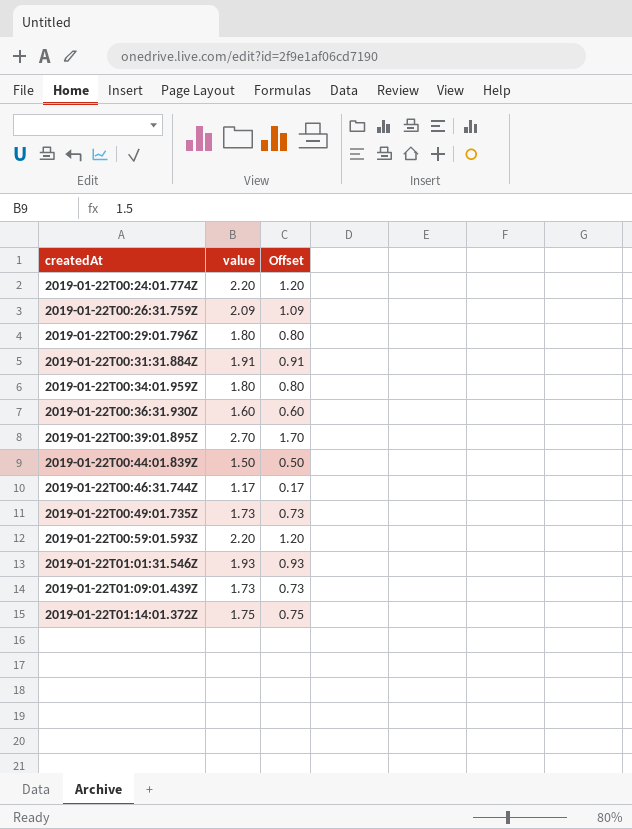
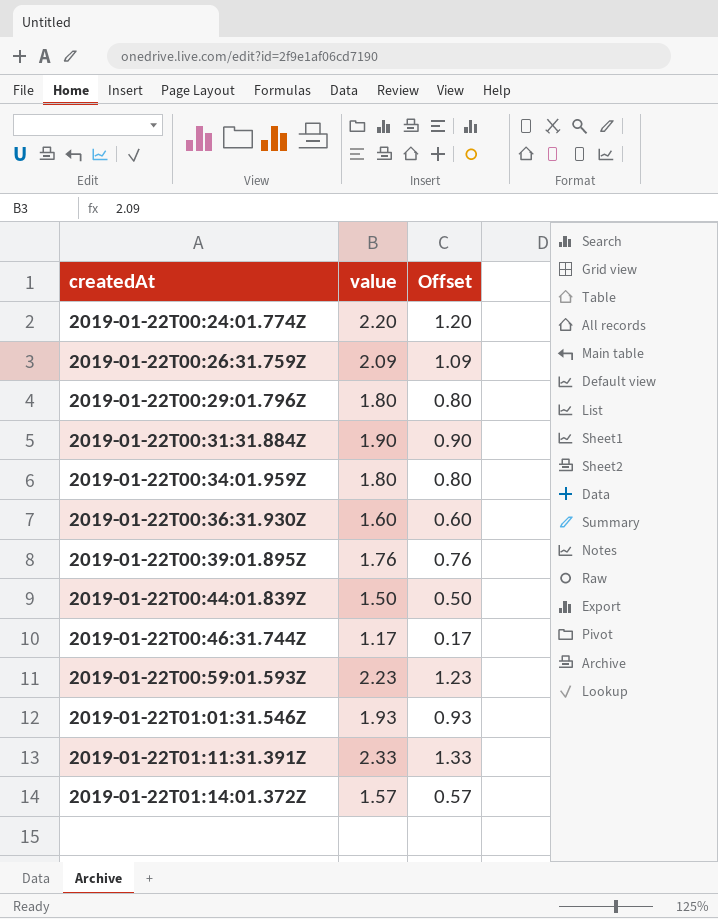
row 2019-01-22T00:49:01.735Z: 1.73 | 0.73 -> none
row 2019-01-22T01:09:01.439Z: 1.73 | 0.73 -> none
2019-01-22T00:31:31.884Z | value: 1.91 -> 1.90
2019-01-22T00:31:31.884Z | Offset: 0.91 -> 0.90
2019-01-22T00:39:01.895Z | value: 2.70 -> 1.76
2019-01-22T00:39:01.895Z | Offset: 1.70 -> 0.76
2019-01-22T00:59:01.593Z | value: 2.20 -> 2.23
2019-01-22T00:59:01.593Z | Offset: 1.20 -> 1.23
row 2019-01-22T01:11:31.391Z: none -> 2.33 | 1.33
2019-01-22T01:14:01.372Z | value: 1.75 -> 1.57
2019-01-22T01:14:01.372Z | Offset: 0.75 -> 0.57

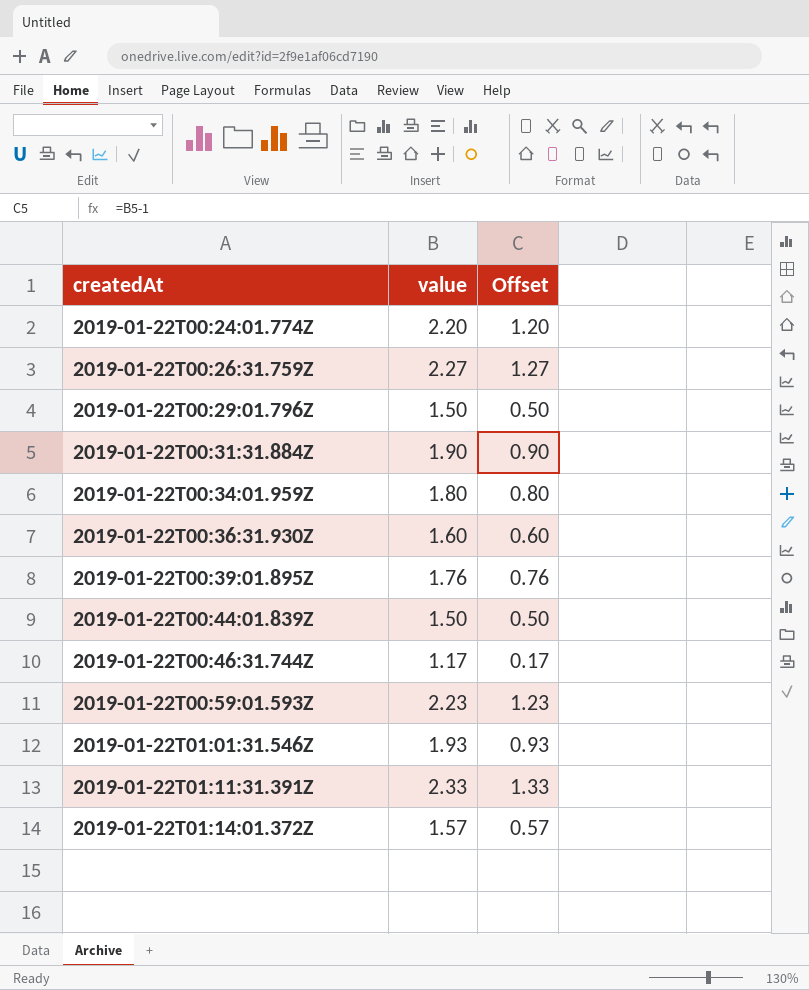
2019-01-22T00:26:31.759Z | value: 2.09 -> 2.27
2019-01-22T00:26:31.759Z | Offset: 1.09 -> 1.27
2019-01-22T00:29:01.796Z | value: 1.80 -> 1.50
2019-01-22T00:29:01.796Z | Offset: 0.80 -> 0.50

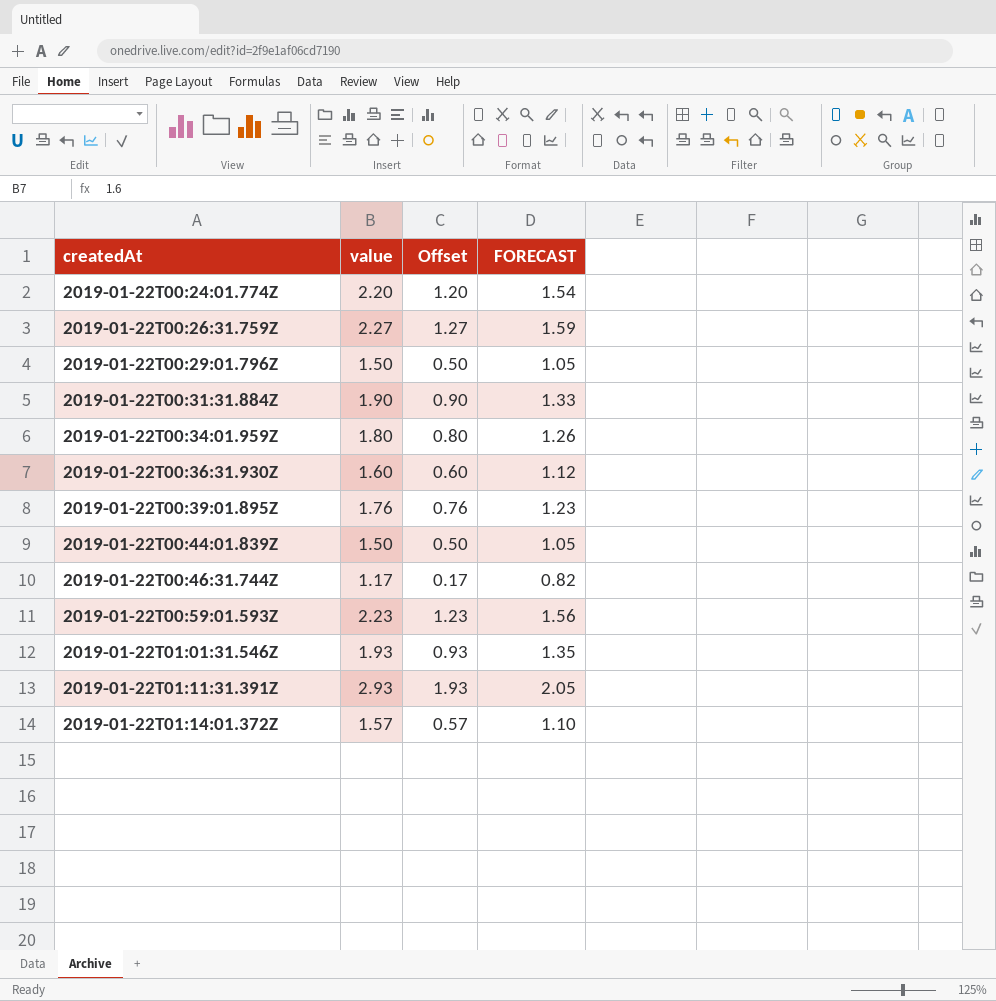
column FORECAST | formula: none -> [value] * 0.7
2019-01-22T01:11:31.391Z | value: 2.33 -> 2.93
2019-01-22T01:11:31.391Z | Offset: 1.33 -> 1.93

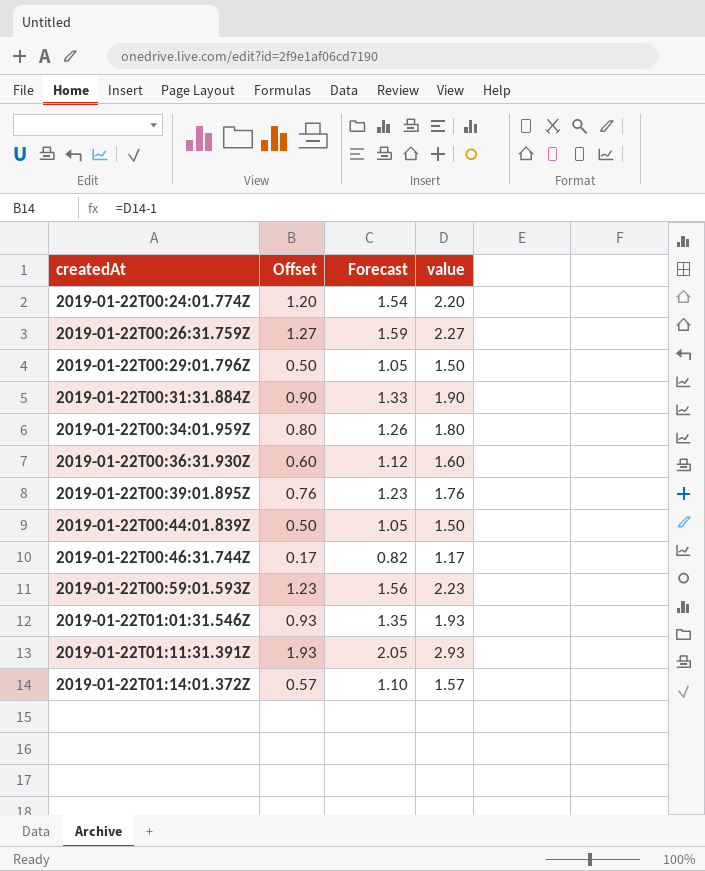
column name: FORECAST -> Forecast
column value | position: 2 -> 4

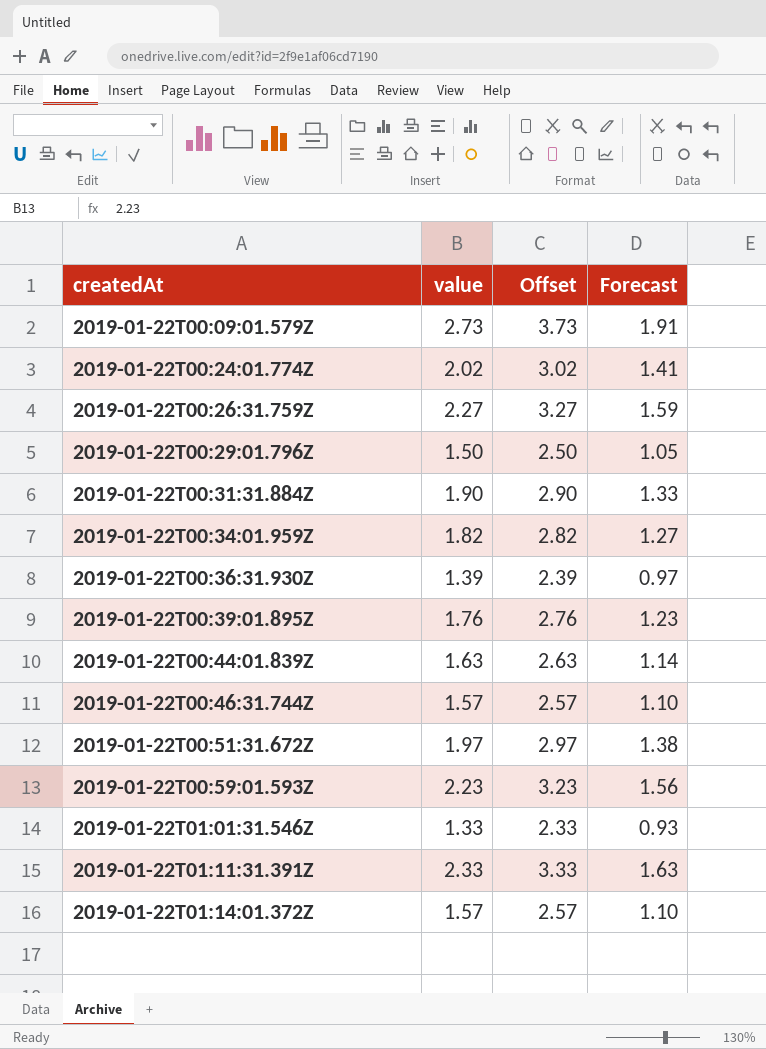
column value | position: 4 -> 2
column Offset | formula: [value] - 1 -> [value] + 1
row 2019-01-22T00:09:01.579Z: none -> 2.73 | 3.73 | 1.91
2019-01-22T00:24:01.774Z | value: 2.20 -> 2.02
2019-01-22T00:24:01.774Z | Forecast: 1.54 -> 1.41
2019-01-22T00:34:01.959Z | value: 1.80 -> 1.82
2019-01-22T00:34:01.959Z | Forecast: 1.26 -> 1.27
2019-01-22T00:36:31.930Z | value: 1.60 -> 1.39
2019-01-22T00:36:31.930Z | Forecast: 1.12 -> 0.97
2019-01-22T00:44:01.839Z | value: 1.50 -> 1.63
2019-01-22T00:44:01.839Z | Forecast: 1.05 -> 1.14
2019-01-22T00:46:31.744Z | value: 1.17 -> 1.57
2019-01-22T00:46:31.744Z | Forecast: 0.82 -> 1.10
row 2019-01-22T00:51:31.672Z: none -> 1.97 | 2.97 | 1.38
2019-01-22T01:01:31.546Z | value: 1.93 -> 1.33
2019-01-22T01:01:31.546Z | Forecast: 1.35 -> 0.93
2019-01-22T01:11:31.391Z | value: 2.93 -> 2.33
2019-01-22T01:11:31.391Z | Forecast: 2.05 -> 1.63

